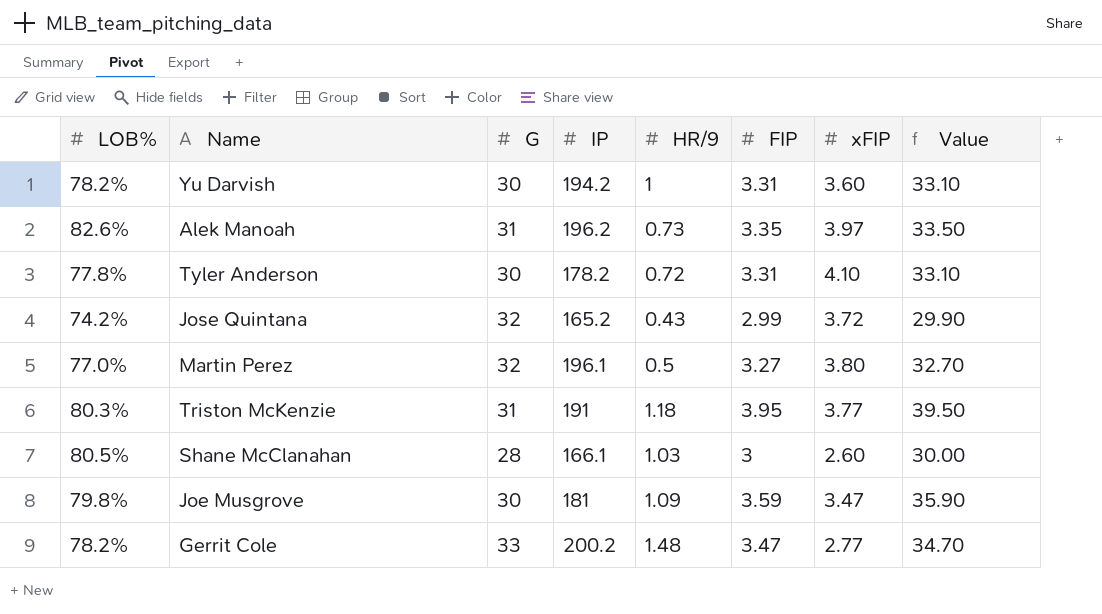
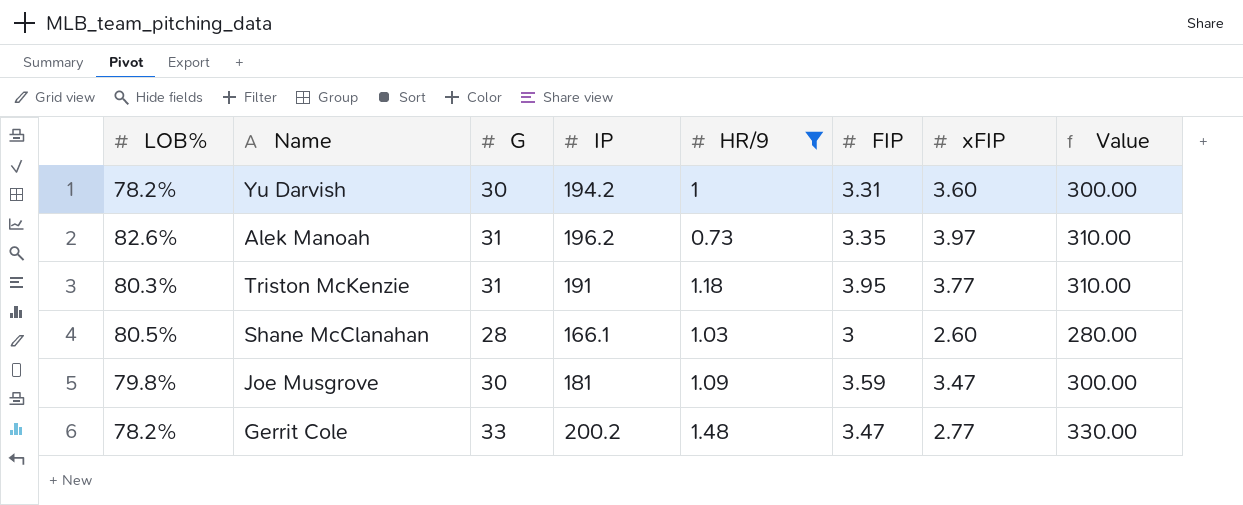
filter: none -> HR/9 >= 0.73
column Value | formula: [FIP] * 10 -> [G] * 10

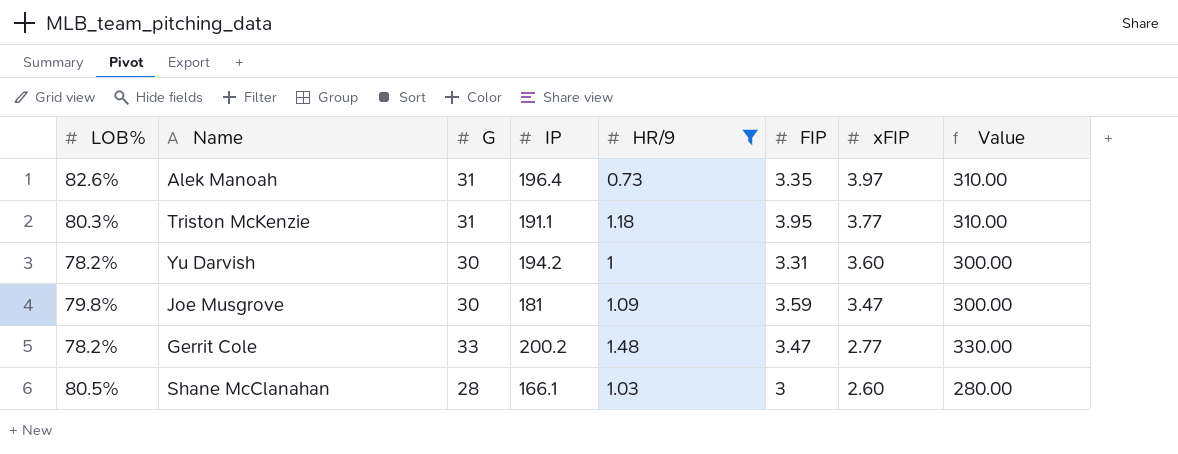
row order: none -> xFIP descending
Alek Manoah | IP: 196.2 -> 196.4
Triston McKenzie | IP: 191 -> 191.1

